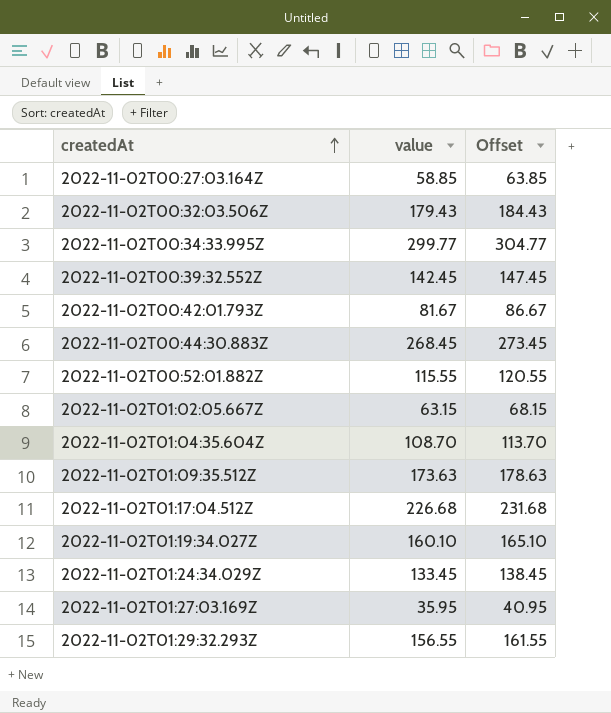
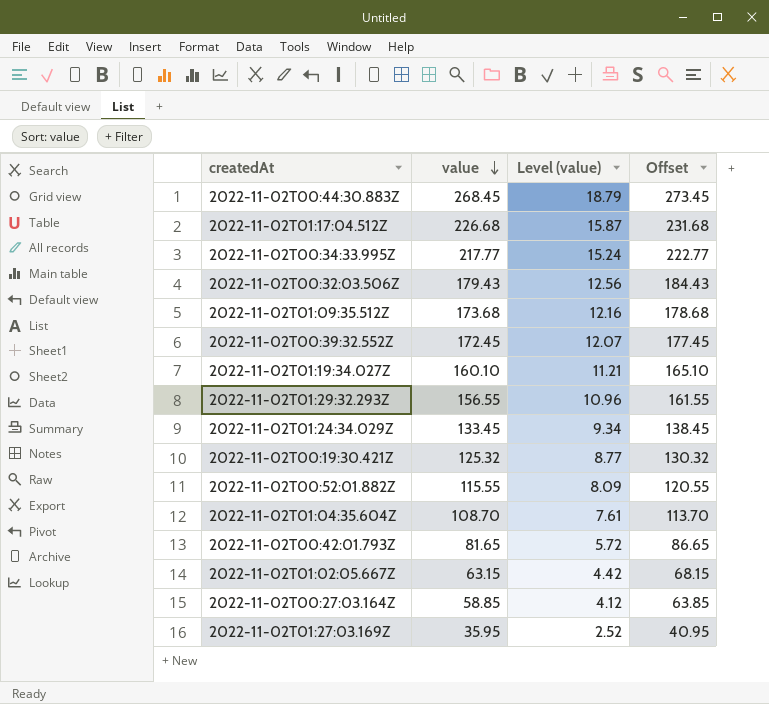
row order: createdAt ascending -> value descending
column Level (value) | formula: none -> [value] * 0.07
2022-11-02T00:34:33.995Z | value: 299.77 -> 217.77
2022-11-02T00:34:33.995Z | Offset: 304.77 -> 222.77
2022-11-02T01:09:35.512Z | value: 173.63 -> 173.68
2022-11-02T01:09:35.512Z | Offset: 178.63 -> 178.68
2022-11-02T00:39:32.552Z | value: 142.45 -> 172.45
2022-11-02T00:39:32.552Z | Offset: 147.45 -> 177.45
row 2022-11-02T00:19:30.421Z: none -> 125.32 | 8.77 | 130.32
2022-11-02T00:42:01.793Z | value: 81.67 -> 81.65
2022-11-02T00:42:01.793Z | Offset: 86.67 -> 86.65

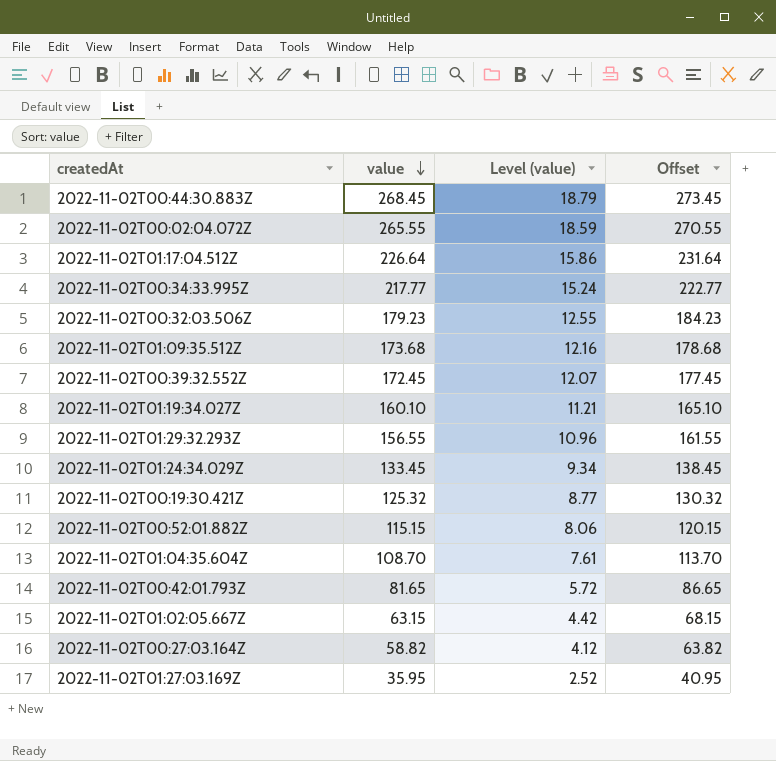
row 2022-11-02T00:02:04.072Z: none -> 265.55 | 18.59 | 270.55
2022-11-02T01:17:04.512Z | value: 226.68 -> 226.64
2022-11-02T01:17:04.512Z | Level (value): 15.87 -> 15.86
2022-11-02T01:17:04.512Z | Offset: 231.68 -> 231.64
2022-11-02T00:32:03.506Z | value: 179.43 -> 179.23
2022-11-02T00:32:03.506Z | Level (value): 12.56 -> 12.55
2022-11-02T00:32:03.506Z | Offset: 184.43 -> 184.23
2022-11-02T00:52:01.882Z | value: 115.55 -> 115.15
2022-11-02T00:52:01.882Z | Level (value): 8.09 -> 8.06
2022-11-02T00:52:01.882Z | Offset: 120.55 -> 120.15
2022-11-02T00:27:03.164Z | value: 58.85 -> 58.82
2022-11-02T00:27:03.164Z | Offset: 63.85 -> 63.82

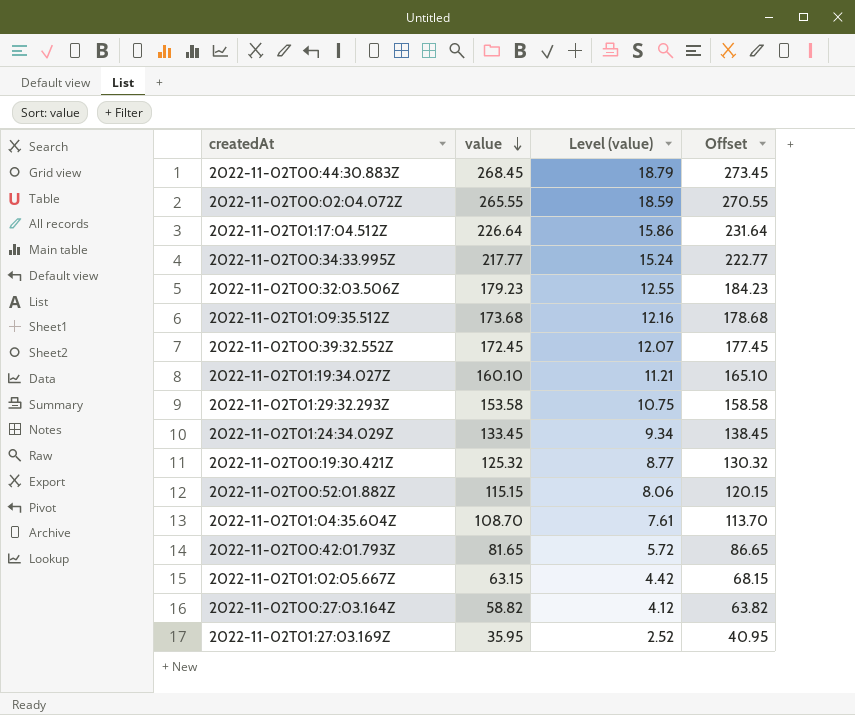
2022-11-02T01:29:32.293Z | value: 156.55 -> 153.58
2022-11-02T01:29:32.293Z | Level (value): 10.96 -> 10.75
2022-11-02T01:29:32.293Z | Offset: 161.55 -> 158.58

